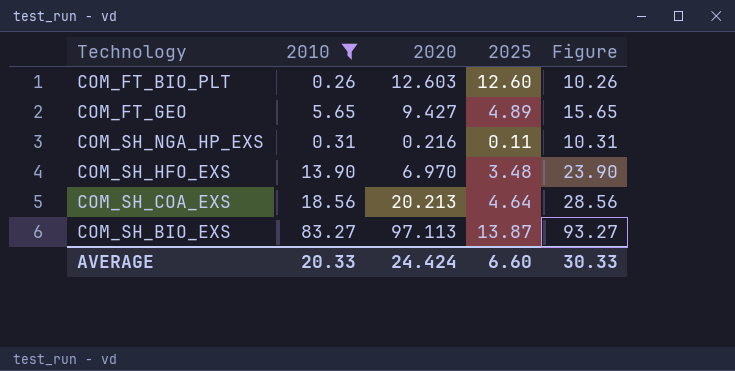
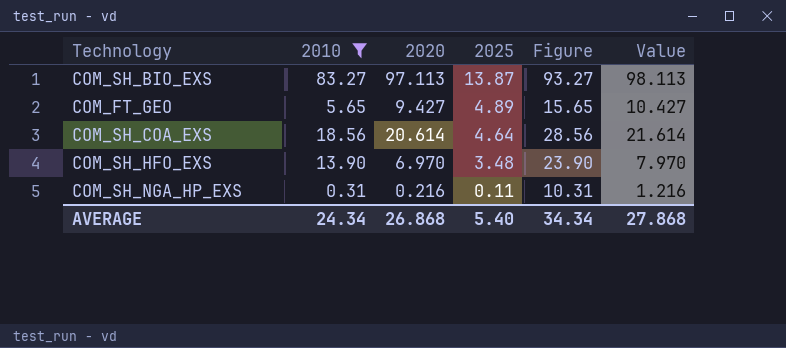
row order: none -> 2025 descending
column Value | formula: none -> [2020] + 1
row COM_FT_BIO_PLT: 0.26 | 12.603 | 12.60 | 10.26 -> none
COM_SH_COA_EXS | 2020: 20.213 -> 20.614
AVERAGE | 2010: 20.33 -> 24.34
AVERAGE | 2020: 24.424 -> 26.868
AVERAGE | 2025: 6.60 -> 5.40
AVERAGE | Figure: 30.33 -> 34.34

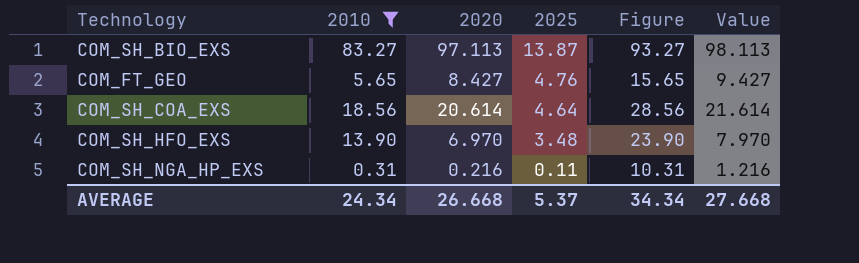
COM_FT_GEO | 2020: 9.427 -> 8.427
COM_FT_GEO | 2025: 4.89 -> 4.76
COM_FT_GEO | Value: 10.427 -> 9.427
AVERAGE | 2020: 26.868 -> 26.668
AVERAGE | 2025: 5.40 -> 5.37
AVERAGE | Value: 27.868 -> 27.668

